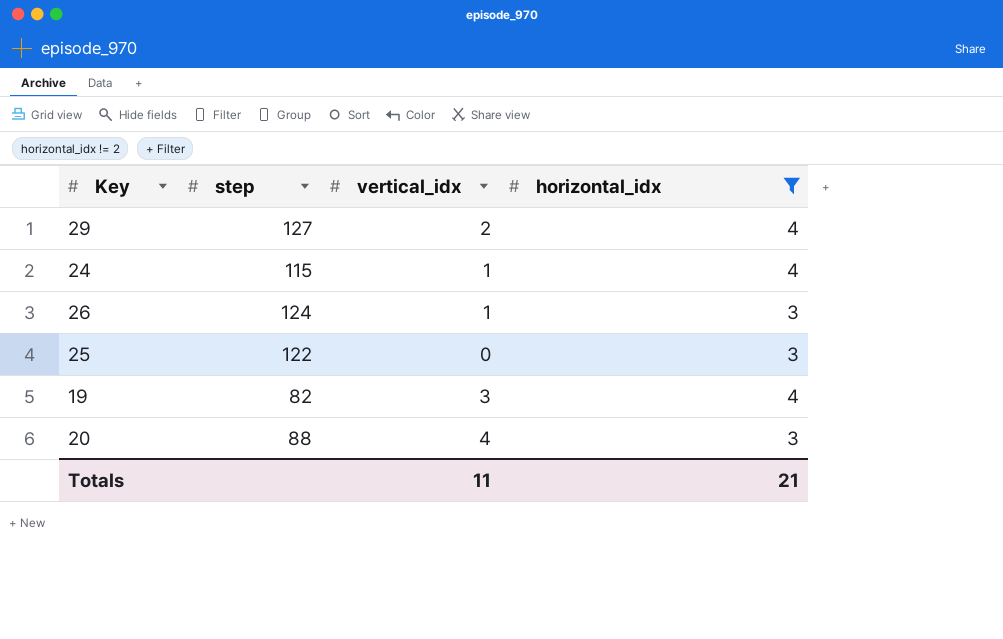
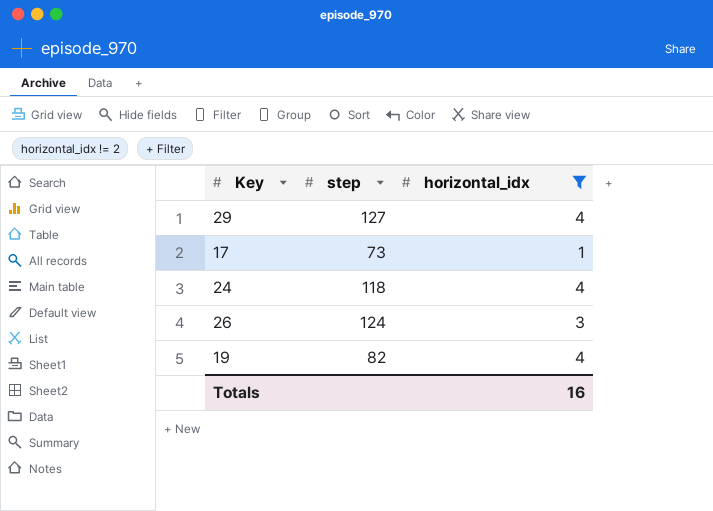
column vertical_idx | position: 3 -> none
row 25: 122 | 0 | 3 -> none
row 20: 88 | 4 | 3 -> none
row 17: none -> 73 | 1
24 | step: 115 -> 118
Totals | horizontal_idx: 21 -> 16

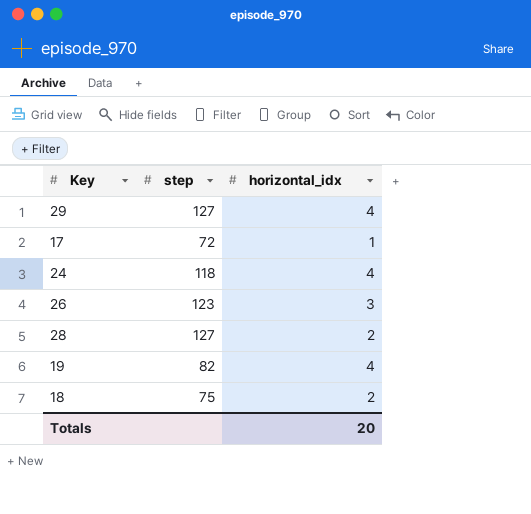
filter: horizontal_idx != 2 -> none
17 | step: 73 -> 72
26 | step: 124 -> 123
Totals | horizontal_idx: 16 -> 20

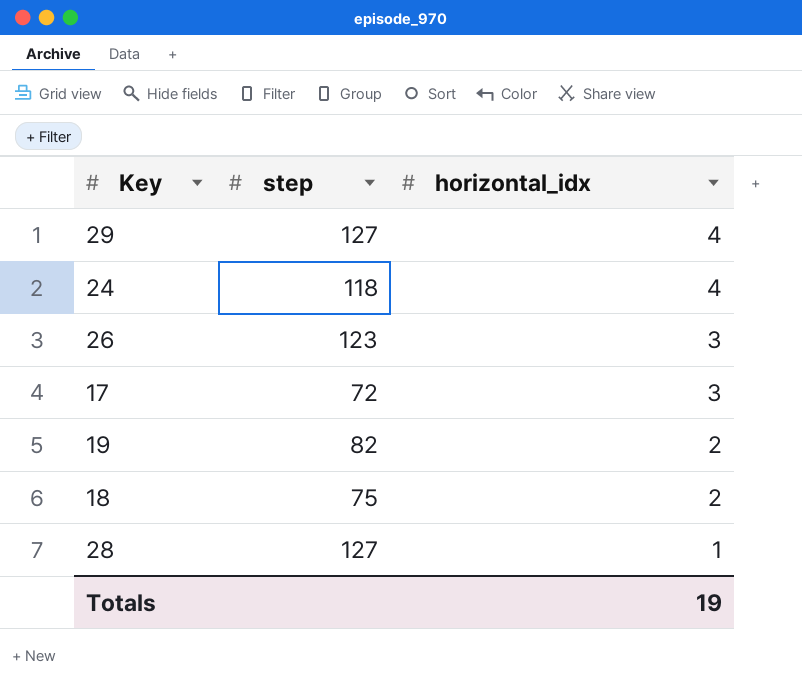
row order: none -> horizontal_idx descending
17 | horizontal_idx: 1 -> 3
19 | horizontal_idx: 4 -> 2
28 | horizontal_idx: 2 -> 1
Totals | horizontal_idx: 20 -> 19

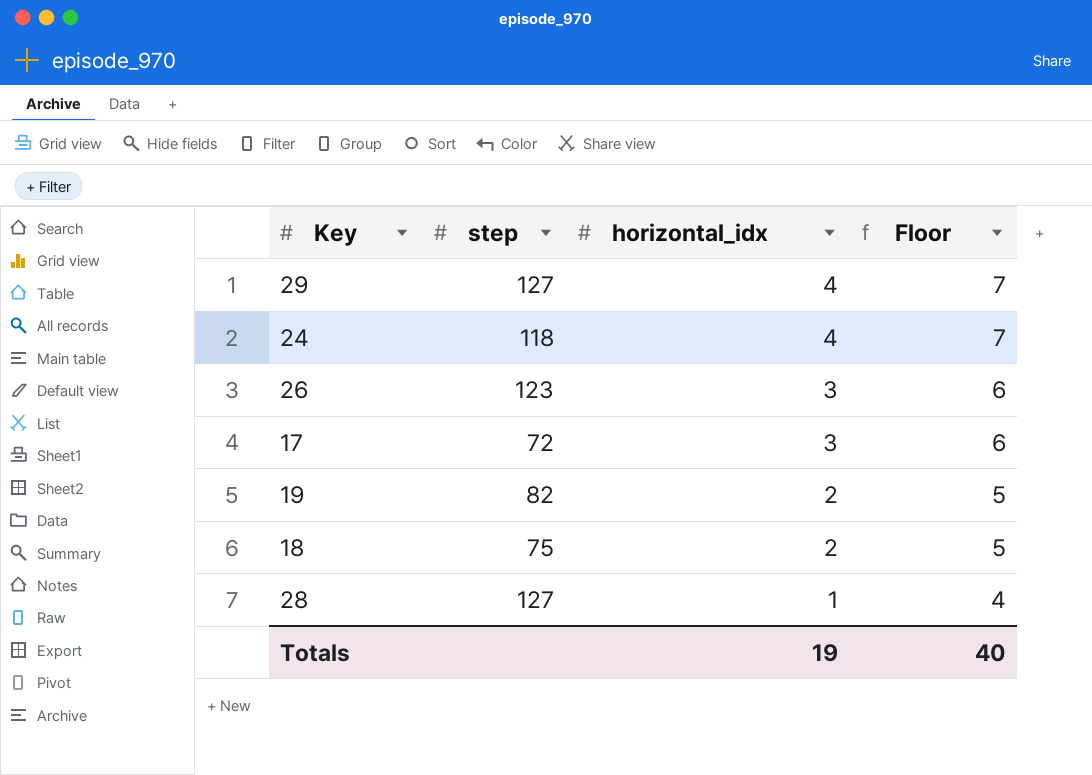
column Floor | formula: none -> [horizontal_idx] + 3

